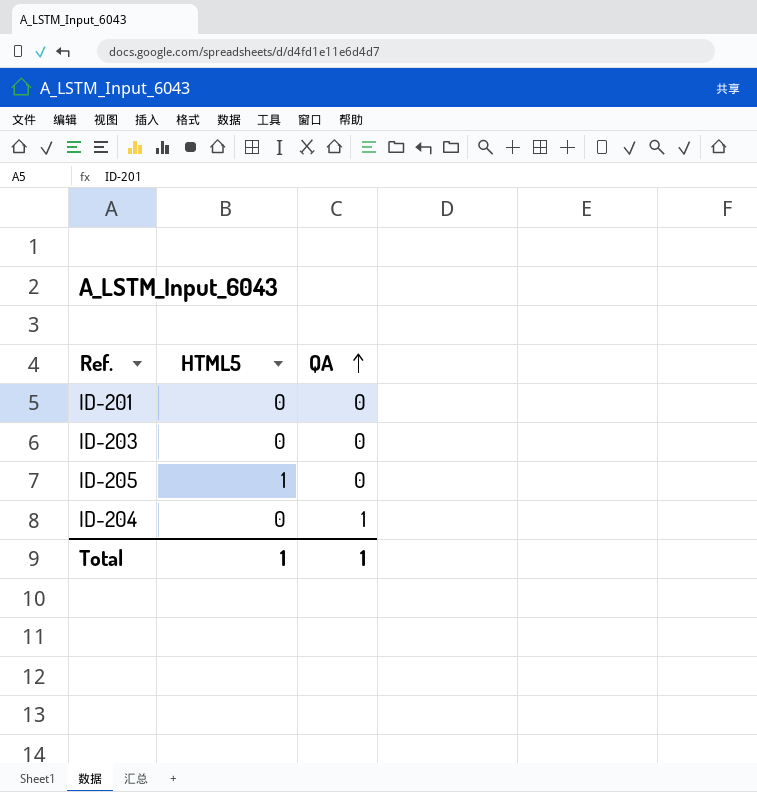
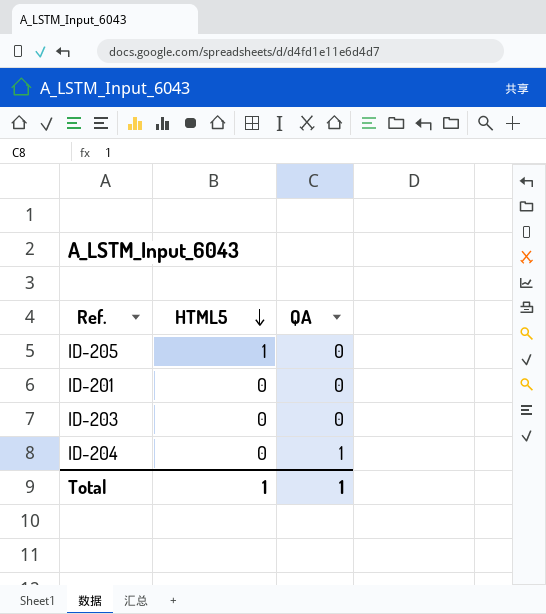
row order: QA ascending -> HTML5 descending

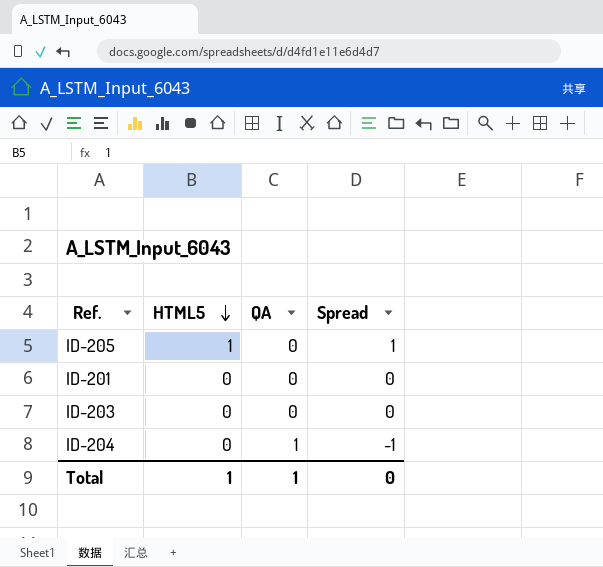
column Spread | formula: none -> [HTML5] - [QA]

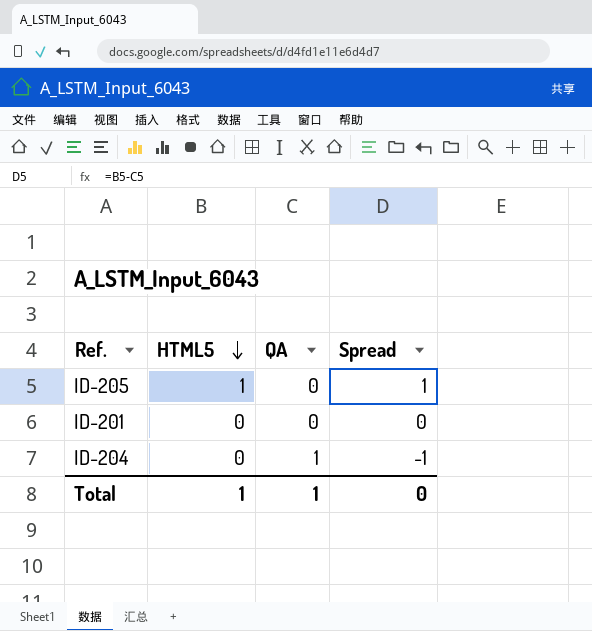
row ID-203: 0 | 0 | 0 -> none

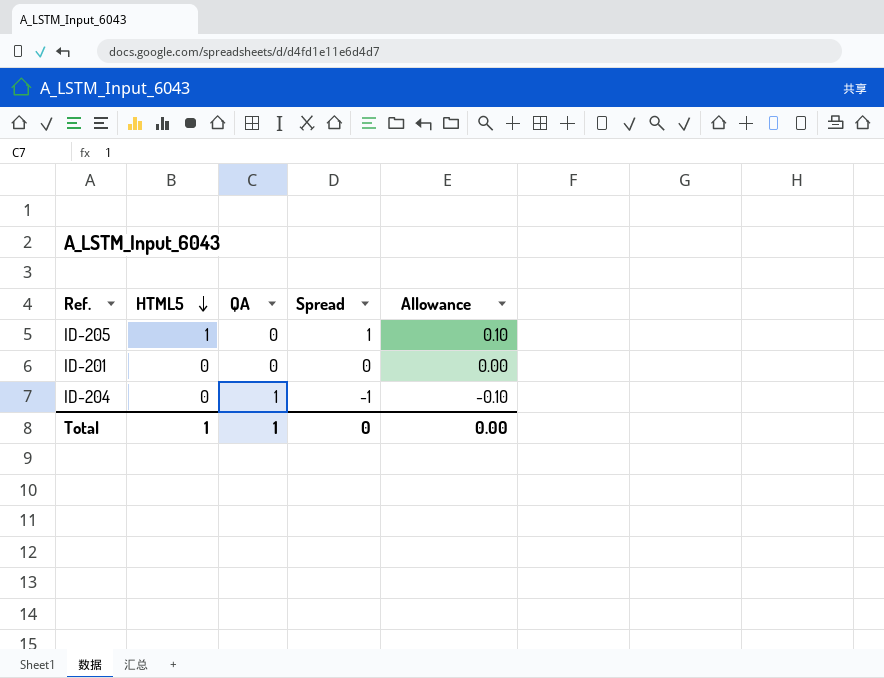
column Allowance | formula: none -> [Spread] * 0.1

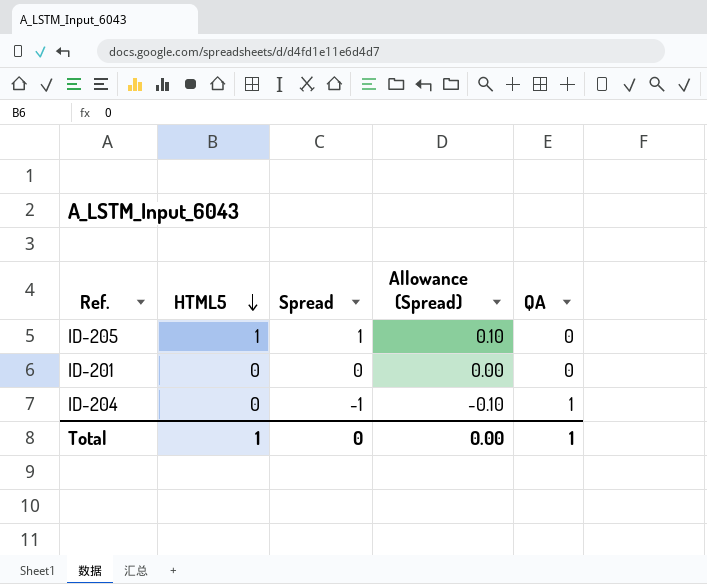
column name: Allowance -> Allowance (Spread)
column QA | position: 3 -> 5

